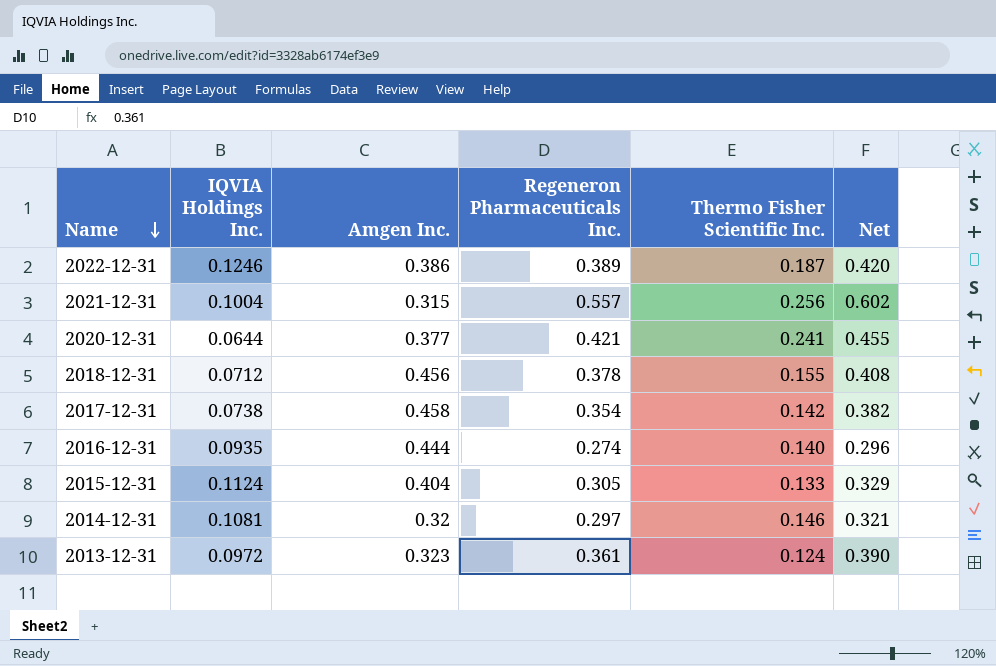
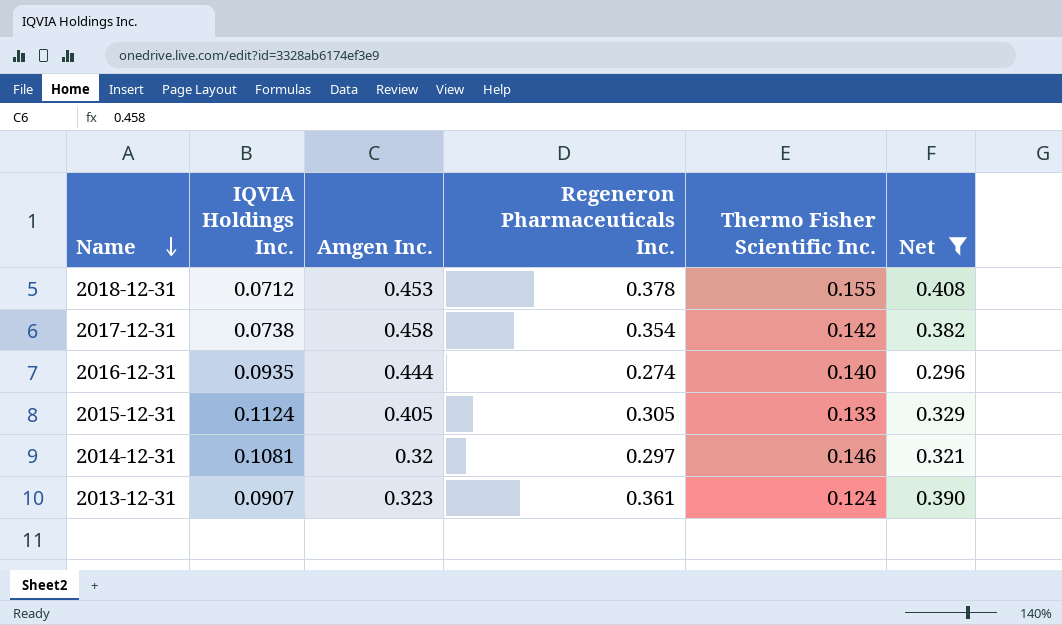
filter: none -> Net <= 0.408
2018-12-31 | Amgen Inc.: 0.456 -> 0.453
2015-12-31 | Amgen Inc.: 0.404 -> 0.405
2013-12-31 | IQVIA Holdings Inc.: 0.0972 -> 0.0907

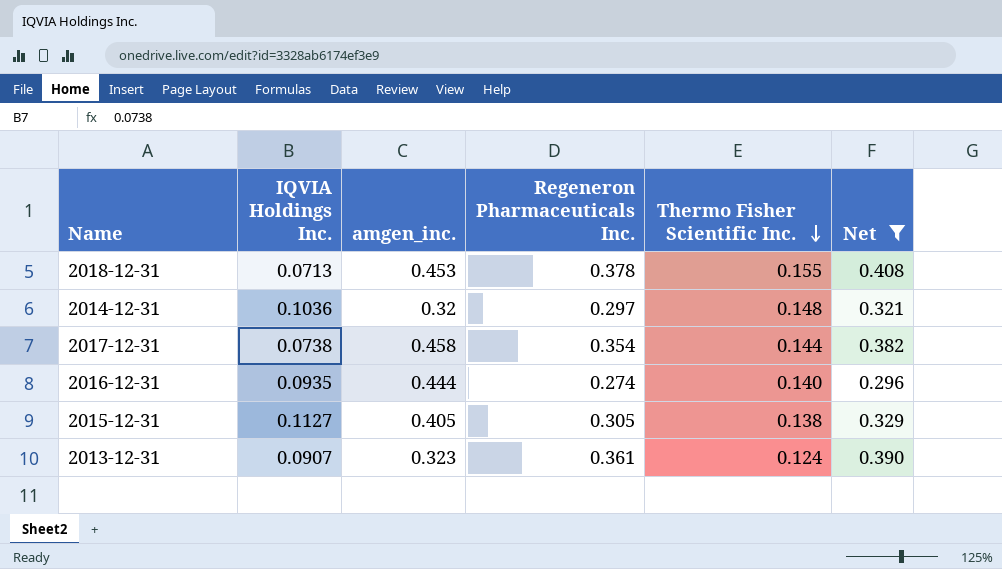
row order: Name descending -> Thermo Fisher Scientific Inc. descending
column name: Amgen Inc. -> amgen_inc.
2018-12-31 | IQVIA Holdings Inc.: 0.0712 -> 0.0713
2014-12-31 | IQVIA Holdings Inc.: 0.1081 -> 0.1036
2014-12-31 | Thermo Fisher Scientific Inc.: 0.146 -> 0.148
2017-12-31 | Thermo Fisher Scientific Inc.: 0.142 -> 0.144
2015-12-31 | IQVIA Holdings Inc.: 0.1124 -> 0.1127
2015-12-31 | Thermo Fisher Scientific Inc.: 0.133 -> 0.138

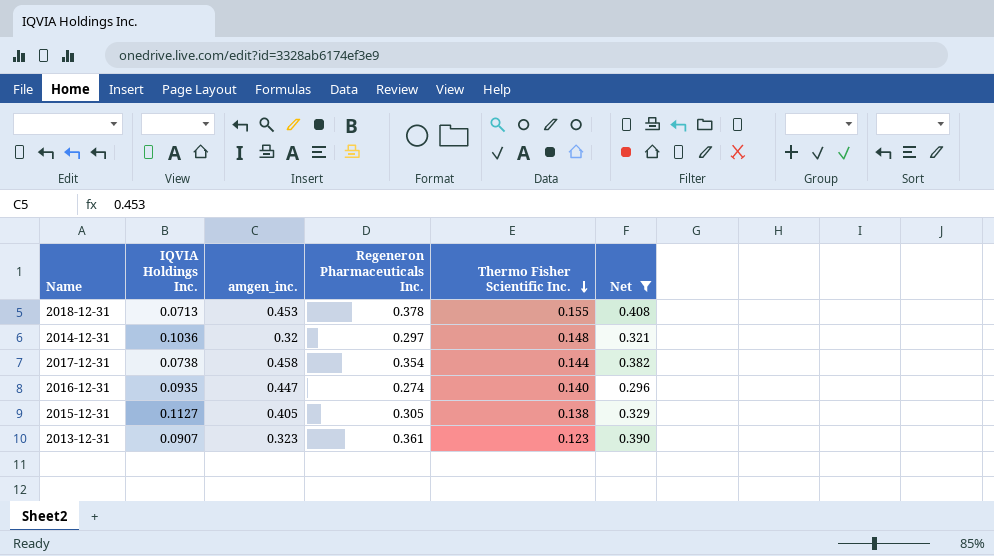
2016-12-31 | amgen_inc.: 0.444 -> 0.447
2013-12-31 | Thermo Fisher Scientific Inc.: 0.124 -> 0.123

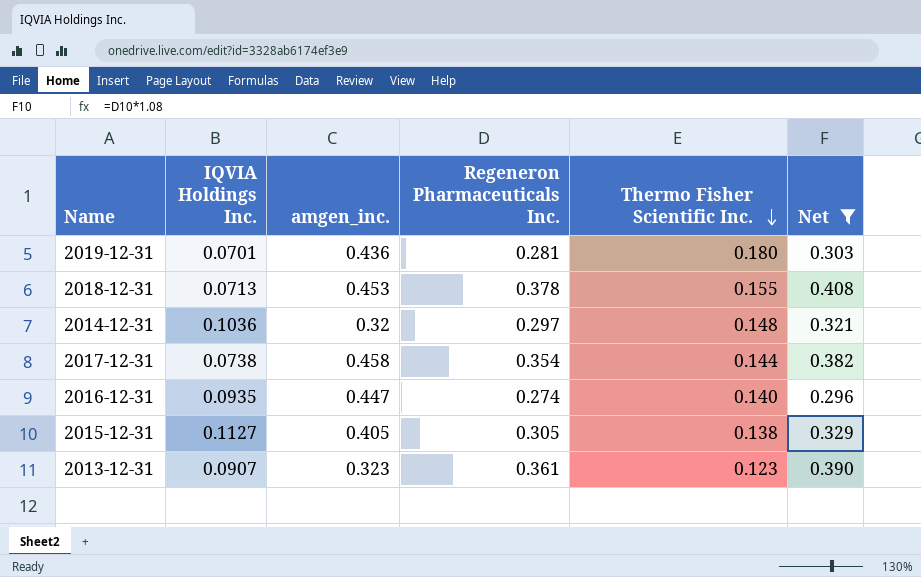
row 2019-12-31: none -> 0.0701 | 0.436 | 0.281 | 0.180 | 0.303

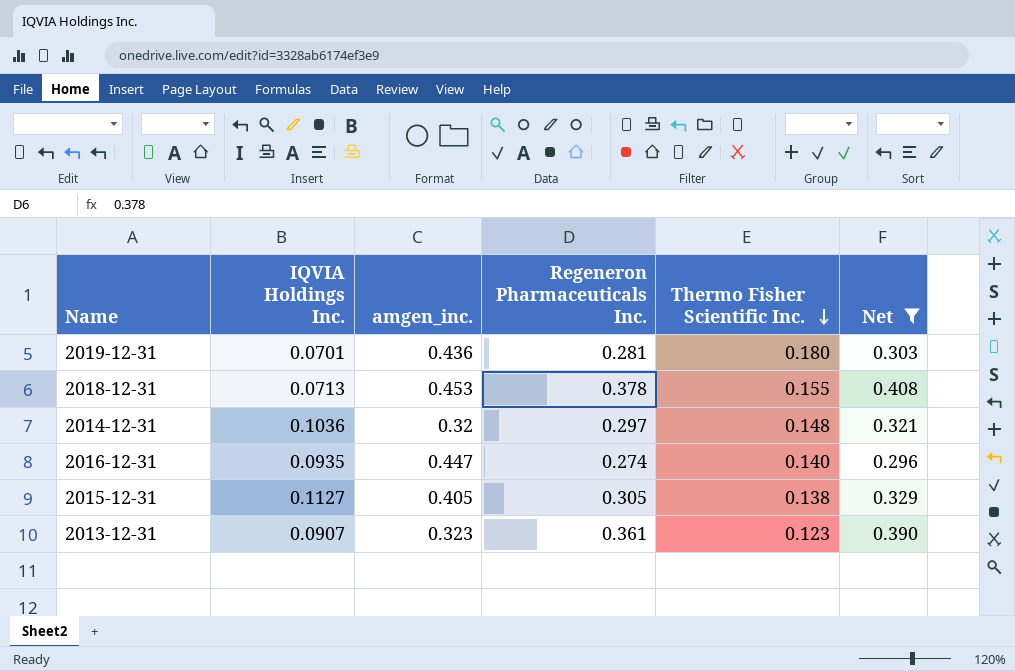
row 2017-12-31: 0.0738 | 0.458 | 0.354 | 0.144 | 0.382 -> none

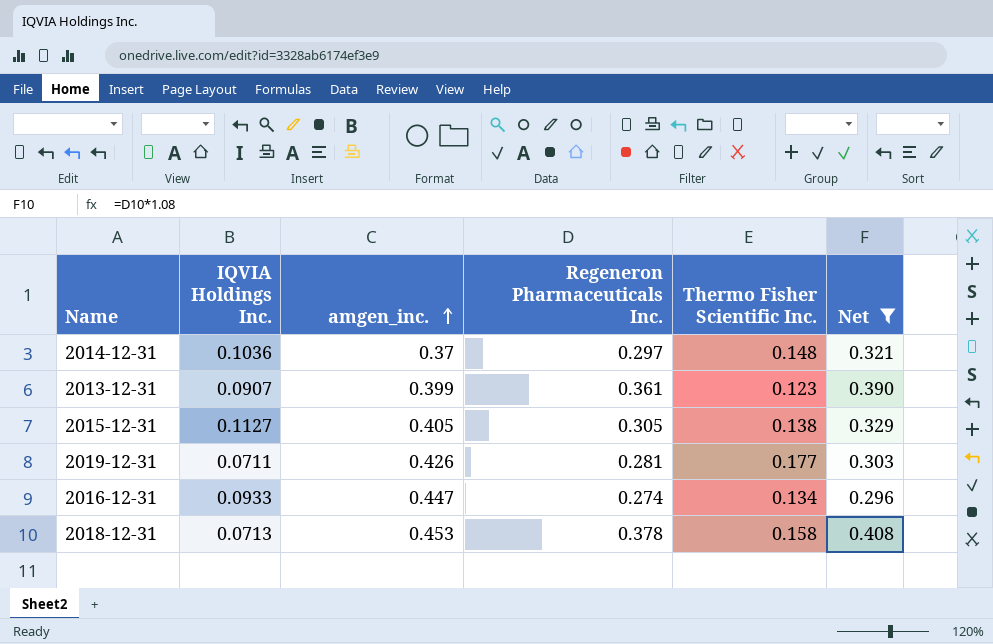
row order: Thermo Fisher Scientific Inc. descending -> amgen_inc. ascending
2014-12-31 | amgen_inc.: 0.32 -> 0.37
2013-12-31 | amgen_inc.: 0.323 -> 0.399
2019-12-31 | IQVIA Holdings Inc.: 0.0701 -> 0.0711
2019-12-31 | amgen_inc.: 0.436 -> 0.426
2019-12-31 | Thermo Fisher Scientific Inc.: 0.180 -> 0.177
2016-12-31 | IQVIA Holdings Inc.: 0.0935 -> 0.0933
2016-12-31 | Thermo Fisher Scientific Inc.: 0.140 -> 0.134
2018-12-31 | Thermo Fisher Scientific Inc.: 0.155 -> 0.158

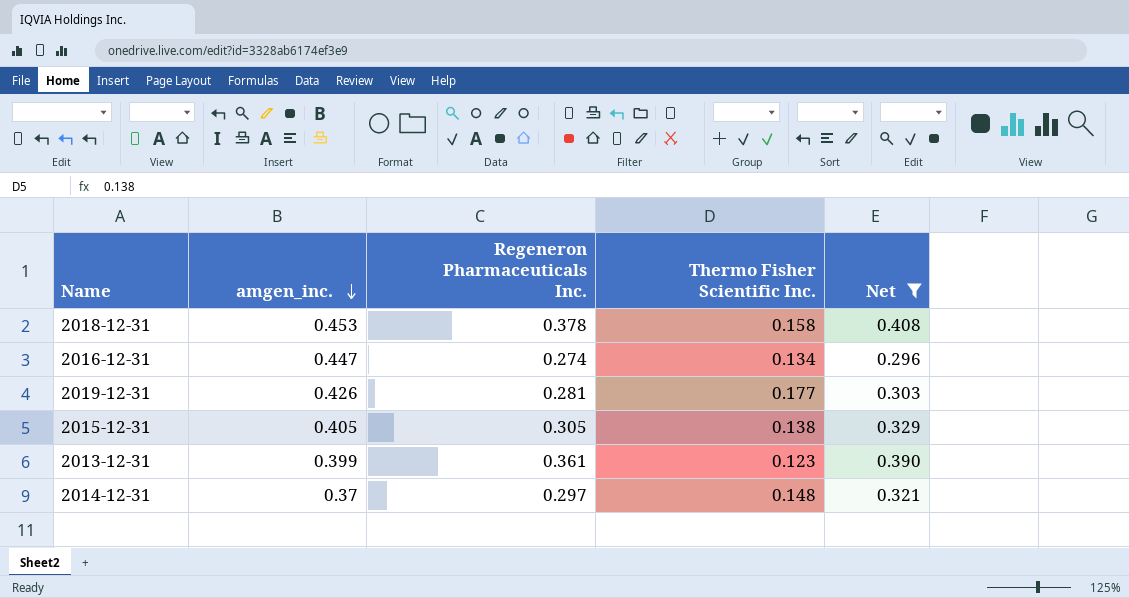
row order: amgen_inc. ascending -> amgen_inc. descending
column IQVIA Holdings Inc. | position: 2 -> none

